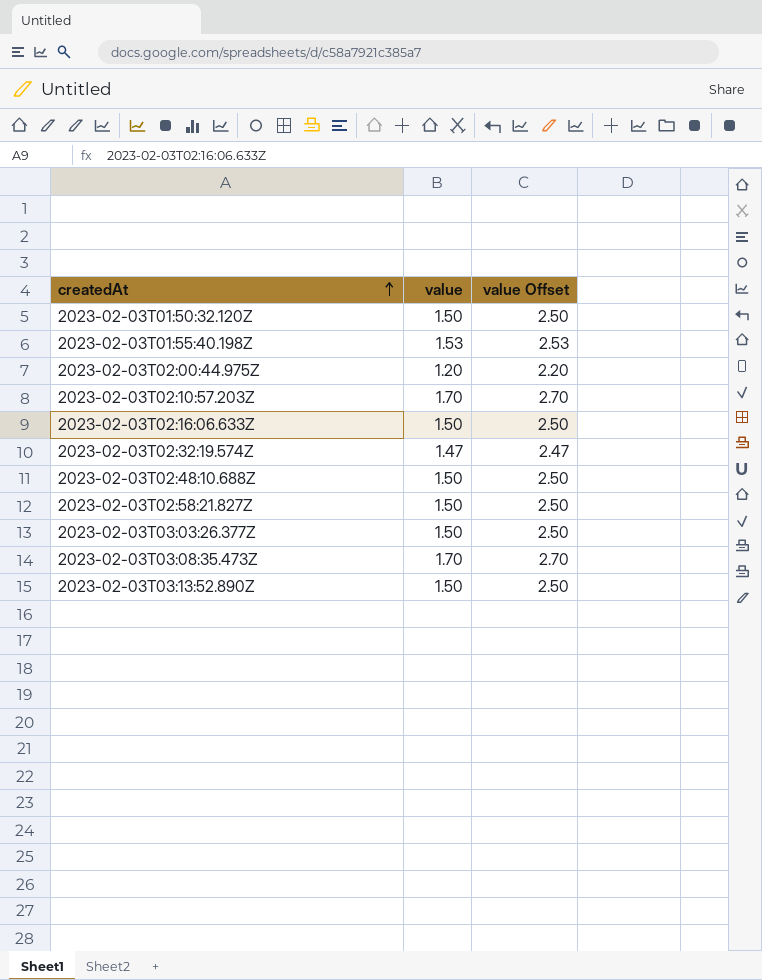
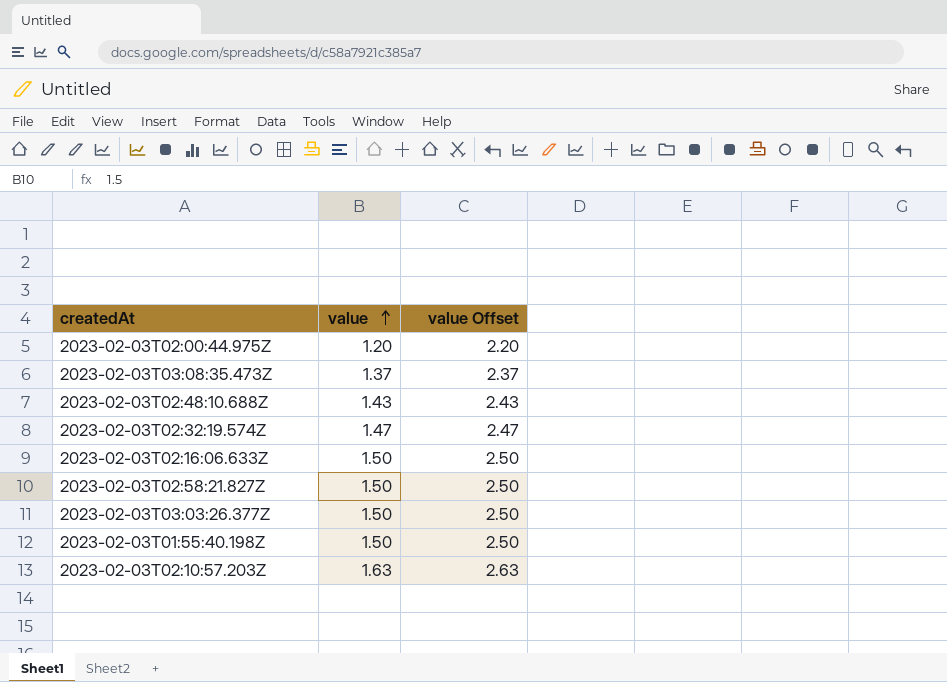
row order: createdAt ascending -> value ascending
row 2023-02-03T01:50:32.120Z: 1.50 | 2.50 -> none
row 2023-02-03T03:13:52.890Z: 1.50 | 2.50 -> none
2023-02-03T03:08:35.473Z | value: 1.70 -> 1.37
2023-02-03T03:08:35.473Z | value Offset: 2.70 -> 2.37
2023-02-03T02:48:10.688Z | value: 1.50 -> 1.43
2023-02-03T02:48:10.688Z | value Offset: 2.50 -> 2.43
2023-02-03T01:55:40.198Z | value: 1.53 -> 1.50
2023-02-03T01:55:40.198Z | value Offset: 2.53 -> 2.50
2023-02-03T02:10:57.203Z | value: 1.70 -> 1.63
2023-02-03T02:10:57.203Z | value Offset: 2.70 -> 2.63

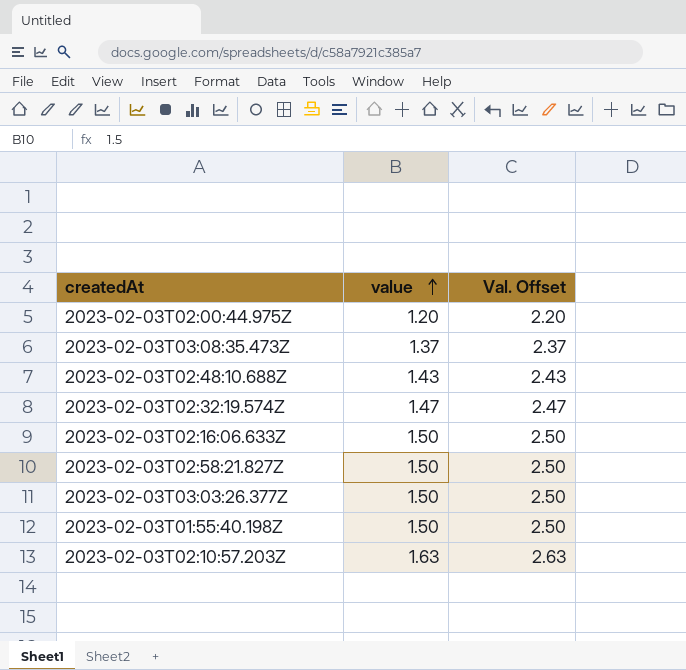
column name: value Offset -> Val. Offset

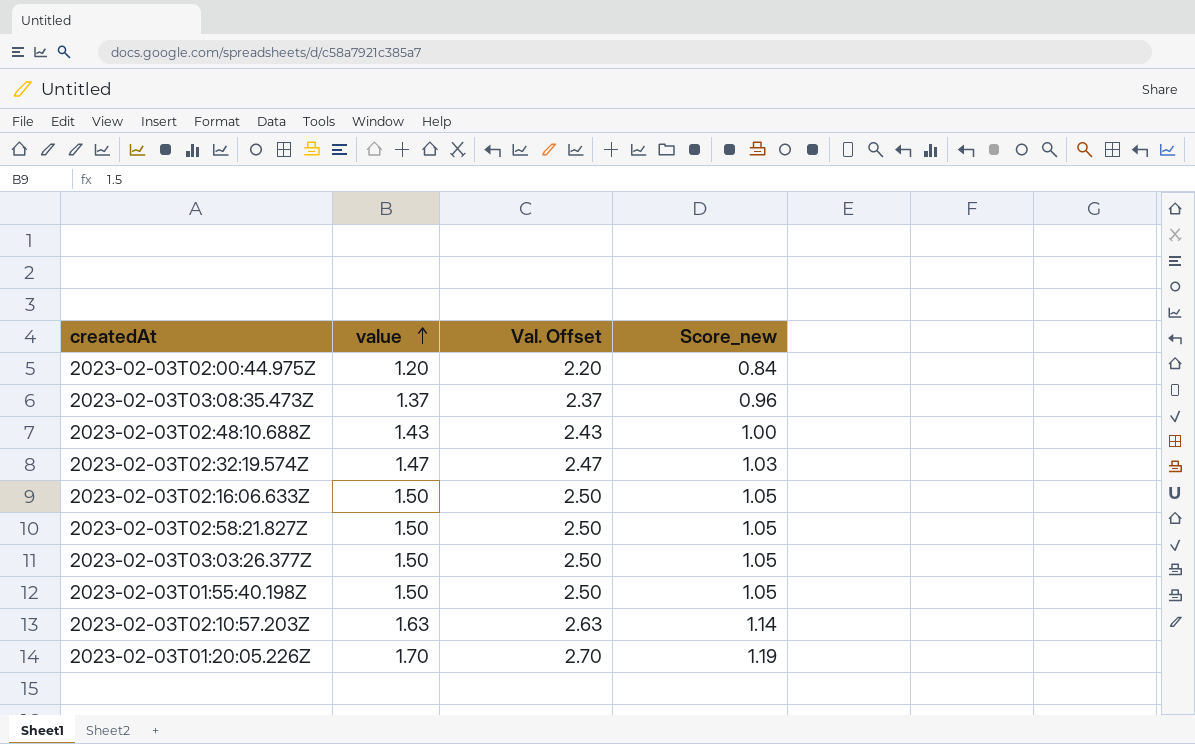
column Score_new | formula: none -> [value] * 0.7
row 2023-02-03T01:20:05.226Z: none -> 1.70 | 2.70 | 1.19

